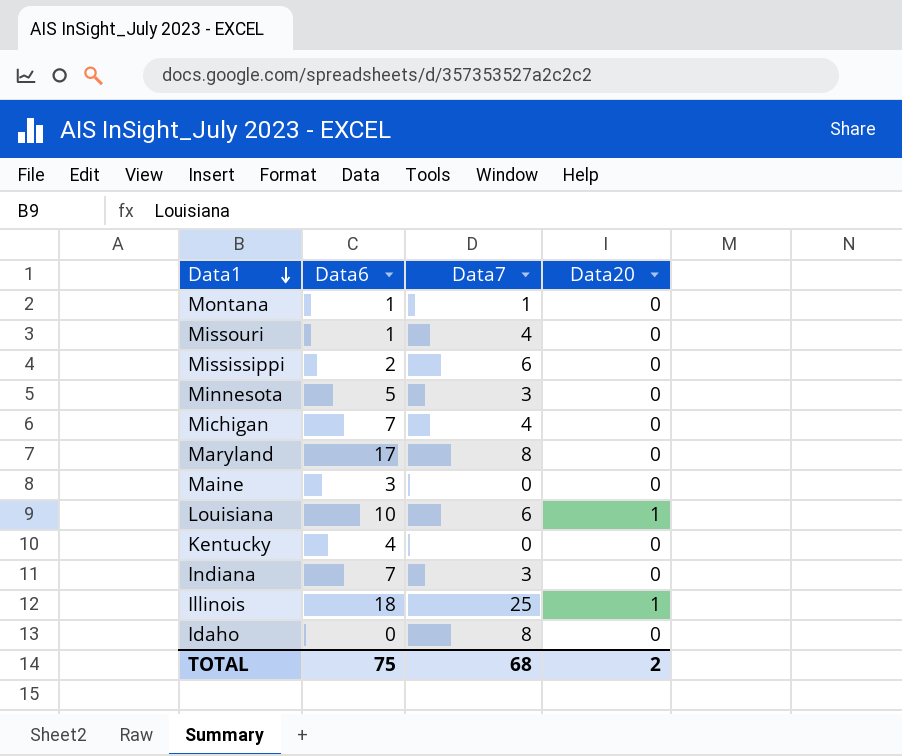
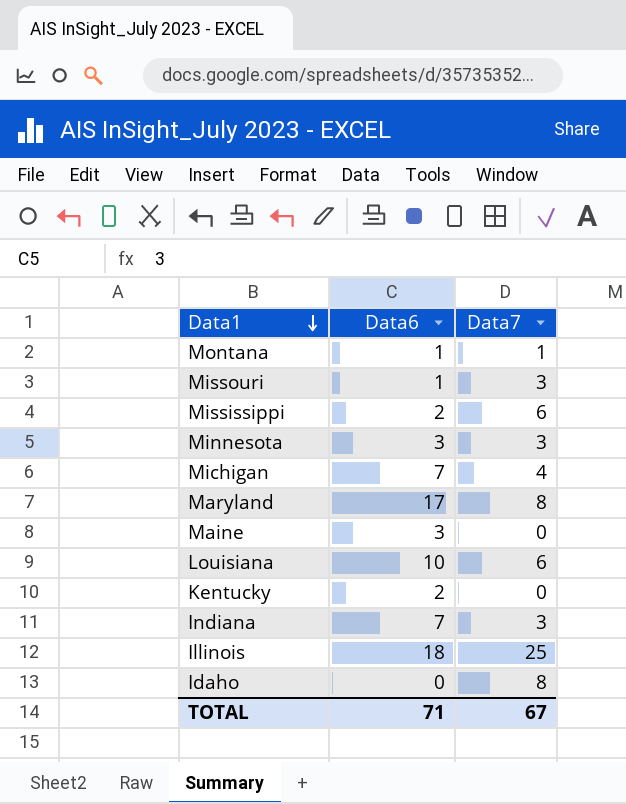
column Data20 | position: 4 -> none
Missouri | Data7: 4 -> 3
Minnesota | Data6: 5 -> 3
Kentucky | Data6: 4 -> 2
TOTAL | Data6: 75 -> 71
TOTAL | Data7: 68 -> 67

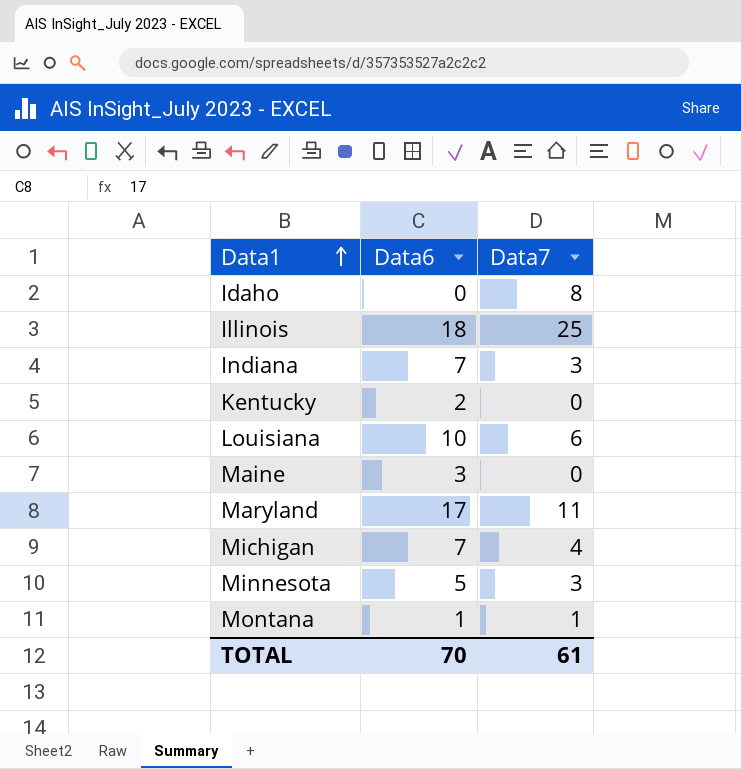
row order: Data1 descending -> Data1 ascending
row Missouri: 1 | 3 -> none
row Mississippi: 2 | 6 -> none
Maryland | Data7: 8 -> 11
Minnesota | Data6: 3 -> 5
TOTAL | Data6: 71 -> 70
TOTAL | Data7: 67 -> 61

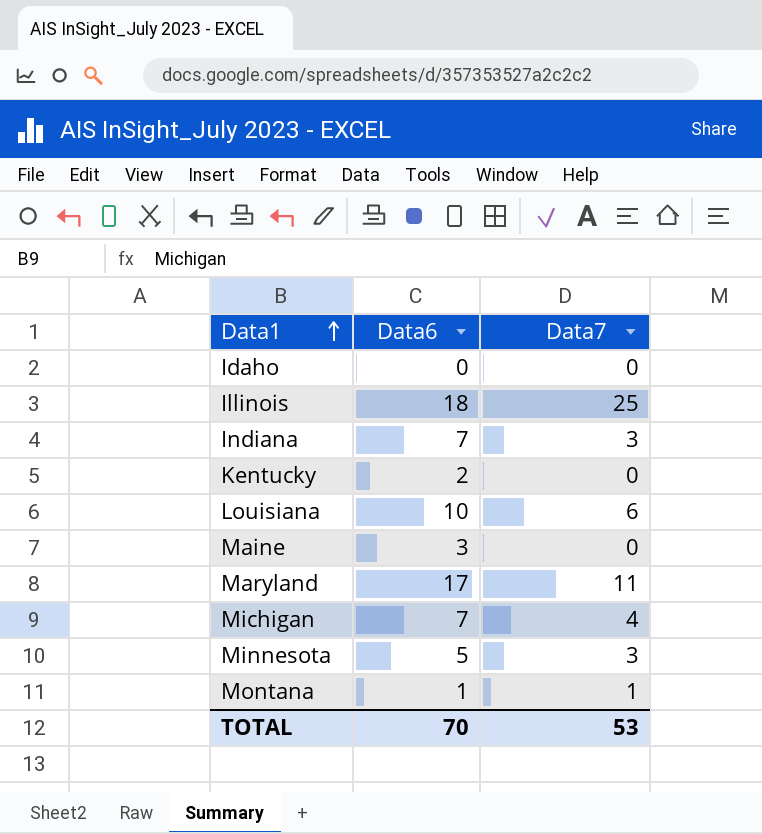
Idaho | Data7: 8 -> 0
TOTAL | Data7: 61 -> 53

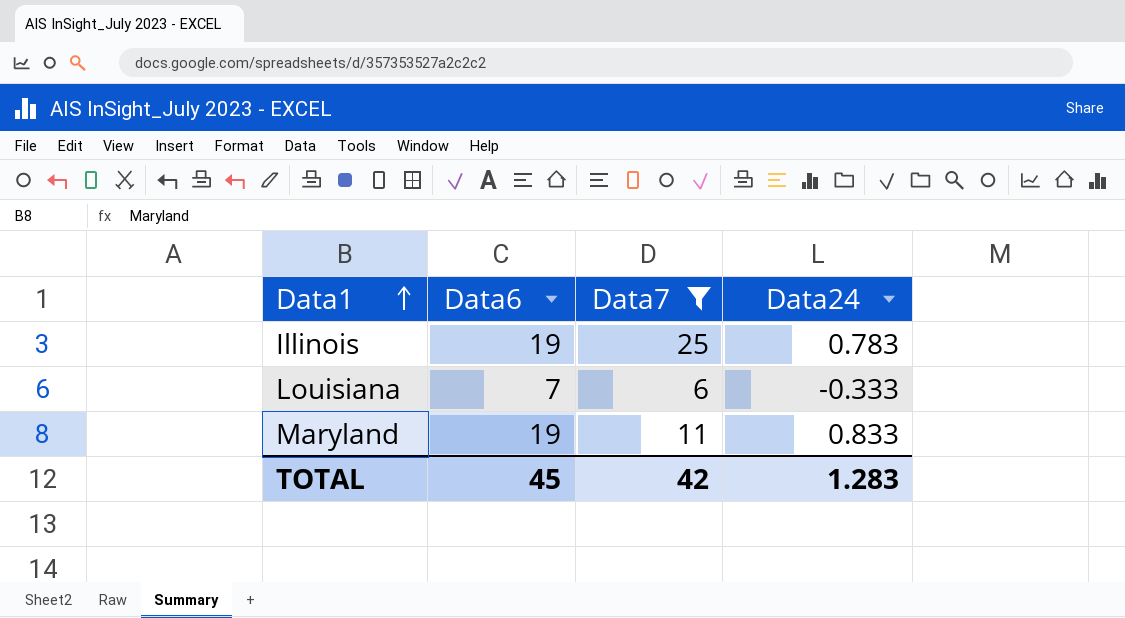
filter: none -> Data7 >= 6
column Data24 | position: none -> 4
Illinois | Data6: 18 -> 19
Louisiana | Data6: 10 -> 7
Maryland | Data6: 17 -> 19
TOTAL | Data6: 70 -> 45
TOTAL | Data7: 53 -> 42

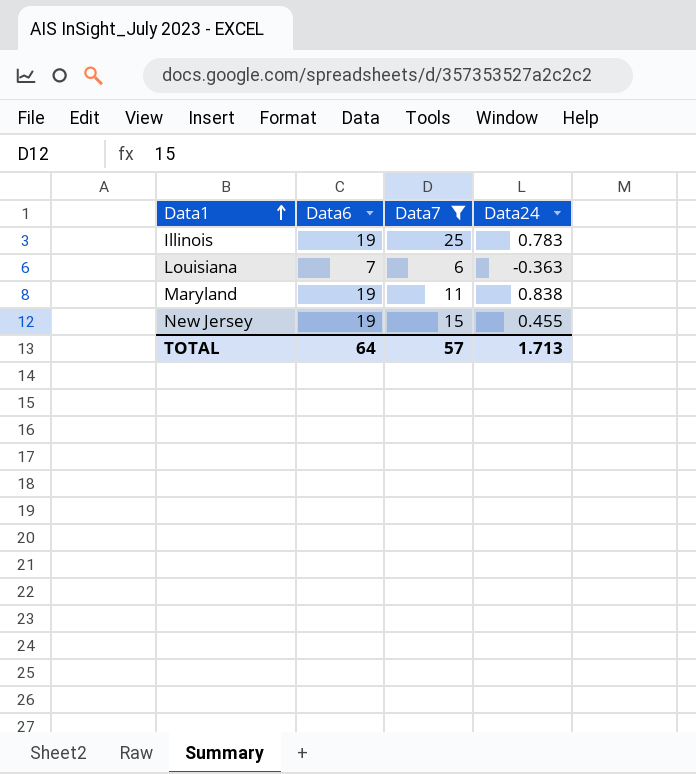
Louisiana | Data24: -0.333 -> -0.363
Maryland | Data24: 0.833 -> 0.838
row New Jersey: none -> 19 | 15 | 0.455
TOTAL | Data6: 45 -> 64
TOTAL | Data7: 42 -> 57
TOTAL | Data24: 1.283 -> 1.713

